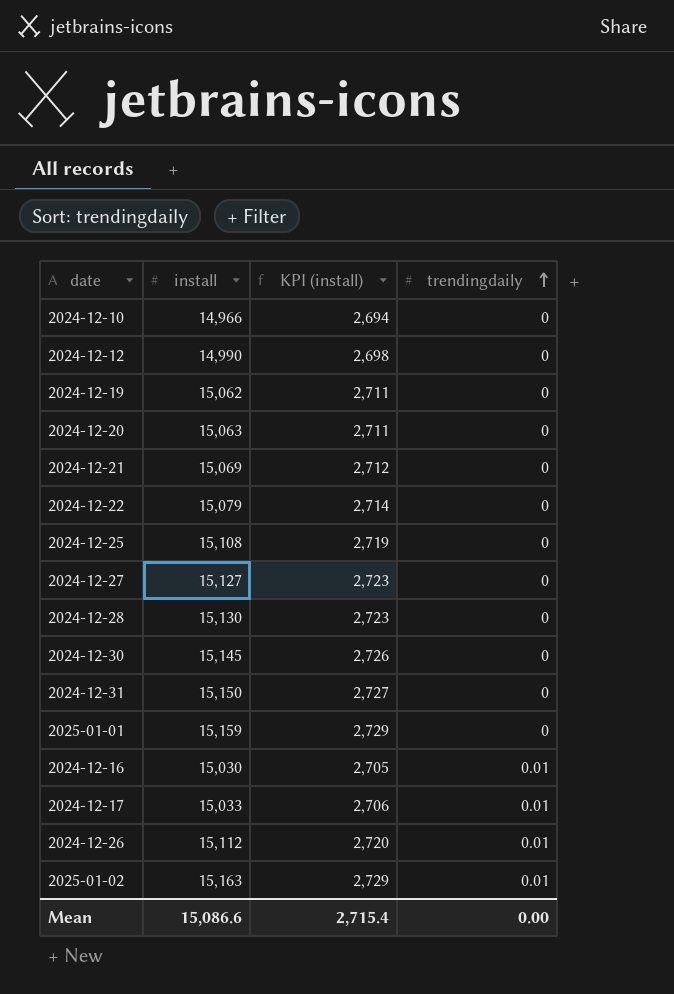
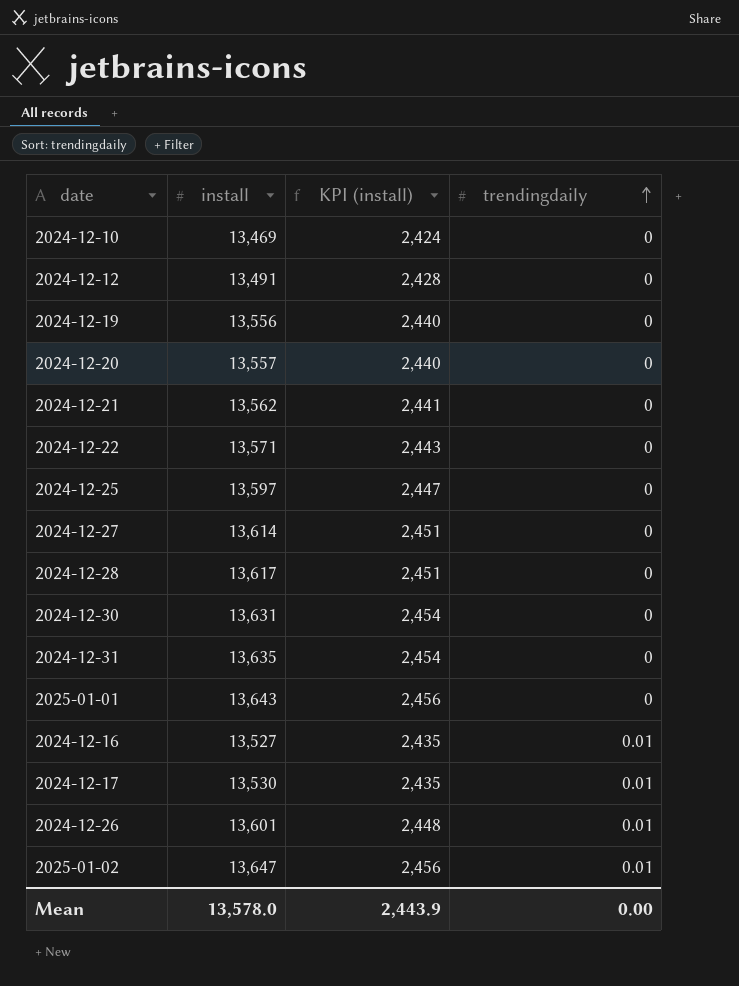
2024-12-10 | install: 14,966 -> 13,469
2024-12-10 | KPI (install): 2,694 -> 2,424
2024-12-12 | install: 14,990 -> 13,491
2024-12-12 | KPI (install): 2,698 -> 2,428
2024-12-19 | install: 15,062 -> 13,556
2024-12-19 | KPI (install): 2,711 -> 2,440
2024-12-20 | install: 15,063 -> 13,557
2024-12-20 | KPI (install): 2,711 -> 2,440
2024-12-21 | install: 15,069 -> 13,562
2024-12-21 | KPI (install): 2,712 -> 2,441
2024-12-22 | install: 15,079 -> 13,571
2024-12-22 | KPI (install): 2,714 -> 2,443
2024-12-25 | install: 15,108 -> 13,597
2024-12-25 | KPI (install): 2,719 -> 2,447
2024-12-27 | install: 15,127 -> 13,614
2024-12-27 | KPI (install): 2,723 -> 2,451
2024-12-28 | install: 15,130 -> 13,617
2024-12-28 | KPI (install): 2,723 -> 2,451
2024-12-30 | install: 15,145 -> 13,631
2024-12-30 | KPI (install): 2,726 -> 2,454
2024-12-31 | install: 15,150 -> 13,635
2024-12-31 | KPI (install): 2,727 -> 2,454
2025-01-01 | install: 15,159 -> 13,643
2025-01-01 | KPI (install): 2,729 -> 2,456
2024-12-16 | install: 15,030 -> 13,527
2024-12-16 | KPI (install): 2,705 -> 2,435
2024-12-17 | install: 15,033 -> 13,530
2024-12-17 | KPI (install): 2,706 -> 2,435
2024-12-26 | install: 15,112 -> 13,601
2024-12-26 | KPI (install): 2,720 -> 2,448
2025-01-02 | install: 15,163 -> 13,647
2025-01-02 | KPI (install): 2,729 -> 2,456
Mean | install: 15,086.6 -> 13,578.0
Mean | KPI (install): 2,715.4 -> 2,443.9

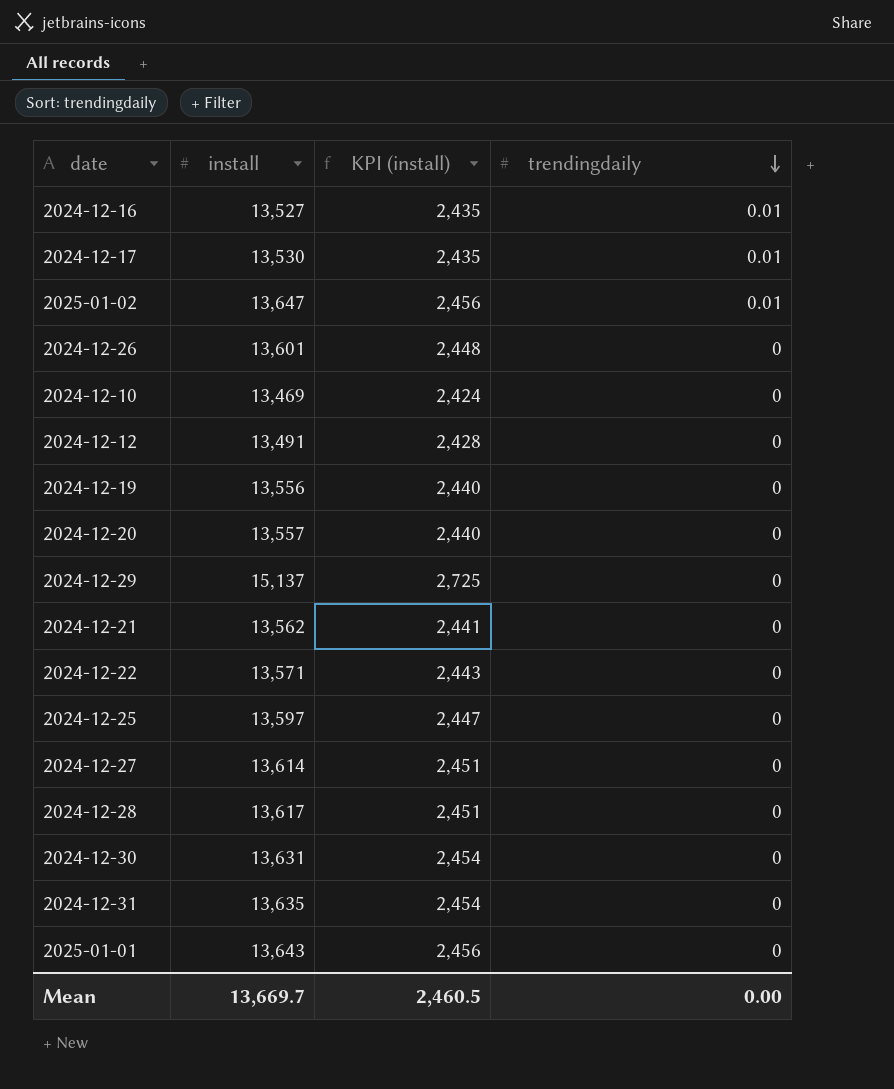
row order: trendingdaily ascending -> trendingdaily descending
2024-12-26 | trendingdaily: 0.01 -> 0
row 2024-12-29: none -> 15,137 | 2,725 | 0
Mean | install: 13,578.0 -> 13,669.7
Mean | KPI (install): 2,443.9 -> 2,460.5

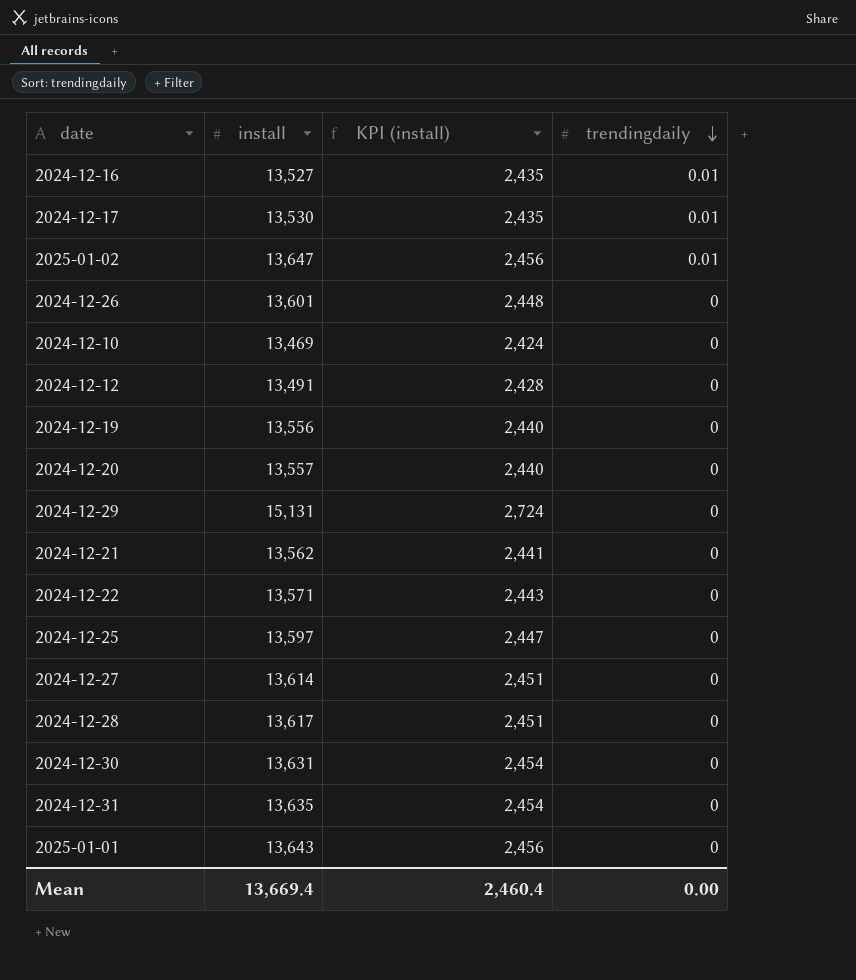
2024-12-29 | install: 15,137 -> 15,131
2024-12-29 | KPI (install): 2,725 -> 2,724
Mean | install: 13,669.7 -> 13,669.4
Mean | KPI (install): 2,460.5 -> 2,460.4

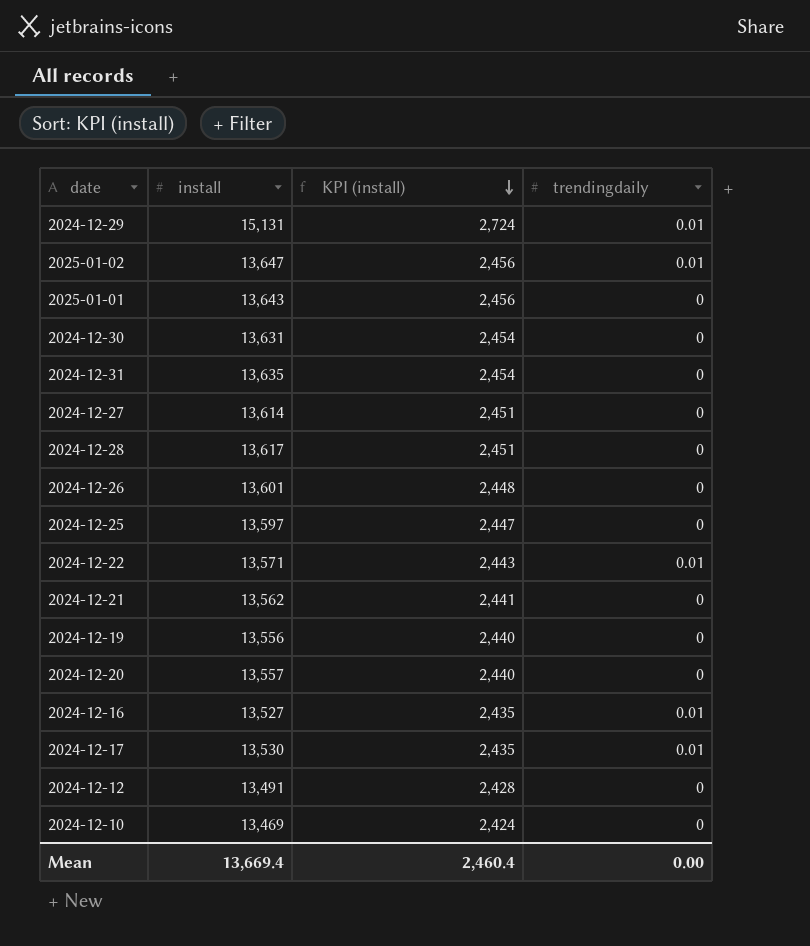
row order: trendingdaily descending -> KPI (install) descending
2024-12-29 | trendingdaily: 0 -> 0.01
2024-12-22 | trendingdaily: 0 -> 0.01

